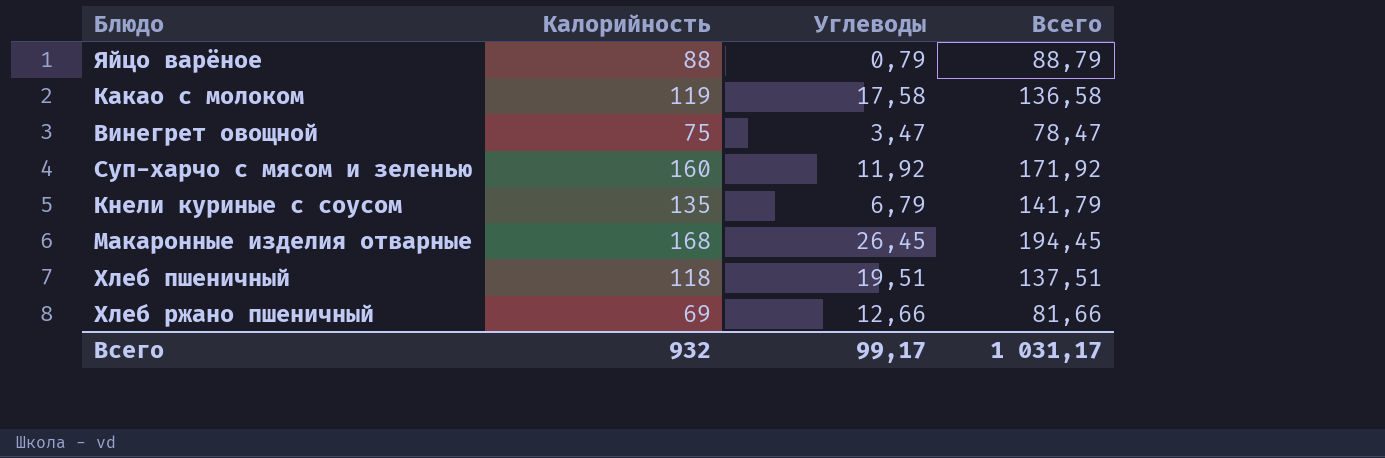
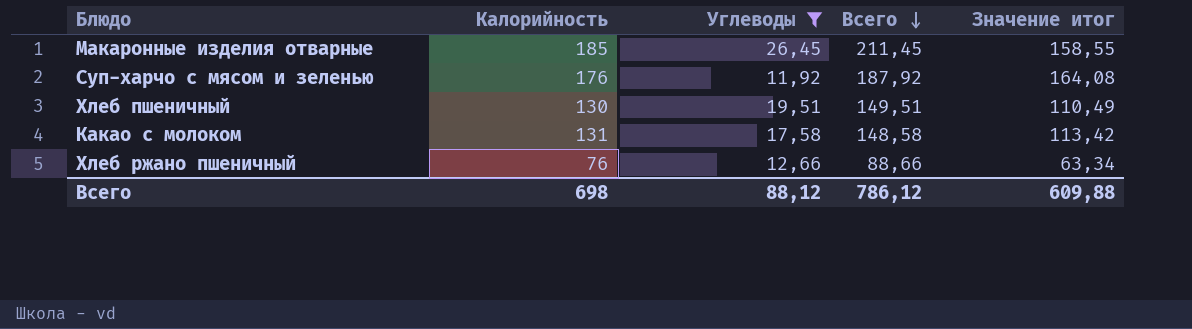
filter: none -> Углеводы >= 11,92
row order: none -> Всего descending
column Значение итог | formula: none -> [Калорийность] - [Углеводы]
Макаронные изделия отварные | Калорийность: 168 -> 185
Макаронные изделия отварные | Всего: 194,45 -> 211,45
Суп-харчо с мясом и зеленью | Калорийность: 160 -> 176
Суп-харчо с мясом и зеленью | Всего: 171,92 -> 187,92
Хлеб пшеничный | Калорийность: 118 -> 130
Хлеб пшеничный | Всего: 137,51 -> 149,51
Какао с молоком | Калорийность: 119 -> 131
Какао с молоком | Всего: 136,58 -> 148,58
Хлеб ржано пшеничный | Калорийность: 69 -> 76
Хлеб ржано пшеничный | Всего: 81,66 -> 88,66
Всего | Калорийность: 932 -> 698
Всего | Углеводы: 99,17 -> 88,12
Всего | Всего: 1 031,17 -> 786,12

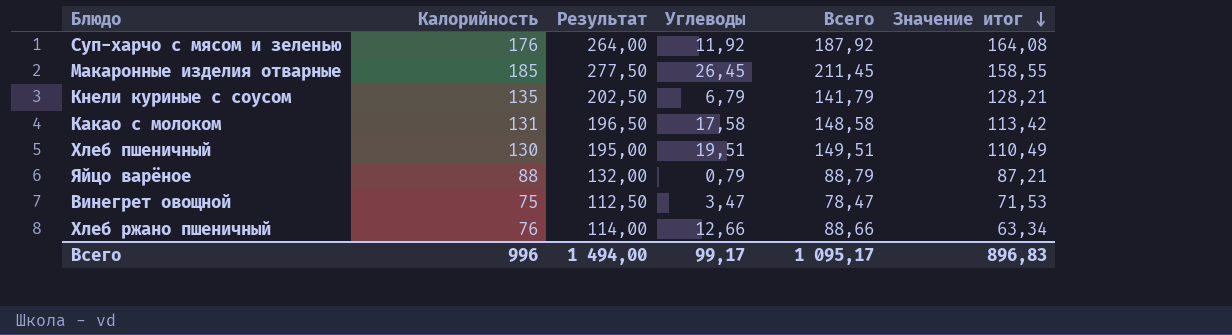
filter: Углеводы >= 11,92 -> none
row order: Всего descending -> Значение итог descending
column Результат | formula: none -> [Калорийность] * 1,5
Всего | Калорийность: 698 -> 996
Всего | Углеводы: 88,12 -> 99,17
Всего | Всего: 786,12 -> 1 095,17
Всего | Значение итог: 609,88 -> 896,83

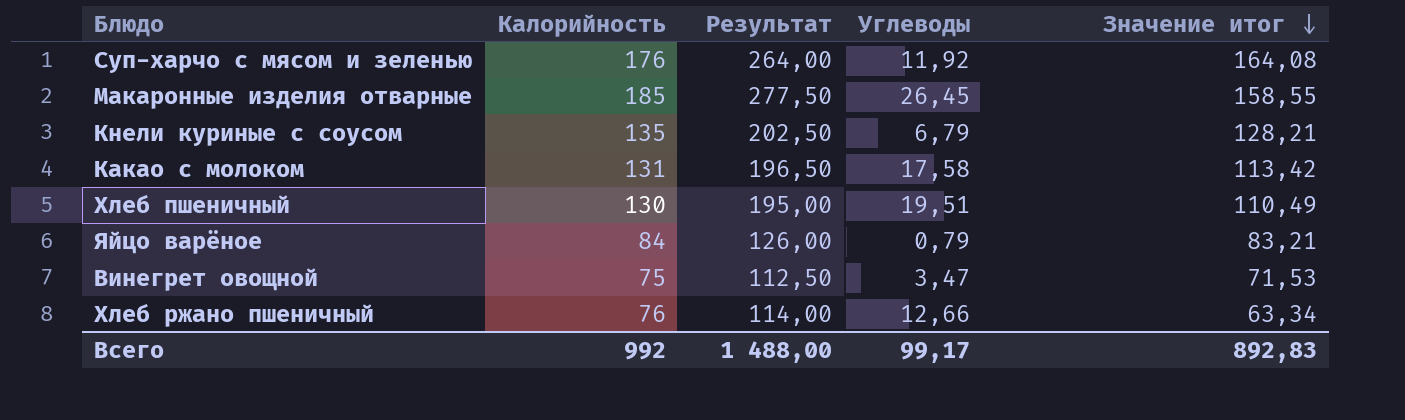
column Всего | formula: [Калорийность] + [Углеводы] -> none
Яйцо варёное | Калорийность: 88 -> 84
Яйцо варёное | Результат: 132,00 -> 126,00
Яйцо варёное | Значение итог: 87,21 -> 83,21
Всего | Калорийность: 996 -> 992
Всего | Результат: 1 494,00 -> 1 488,00
Всего | Значение итог: 896,83 -> 892,83

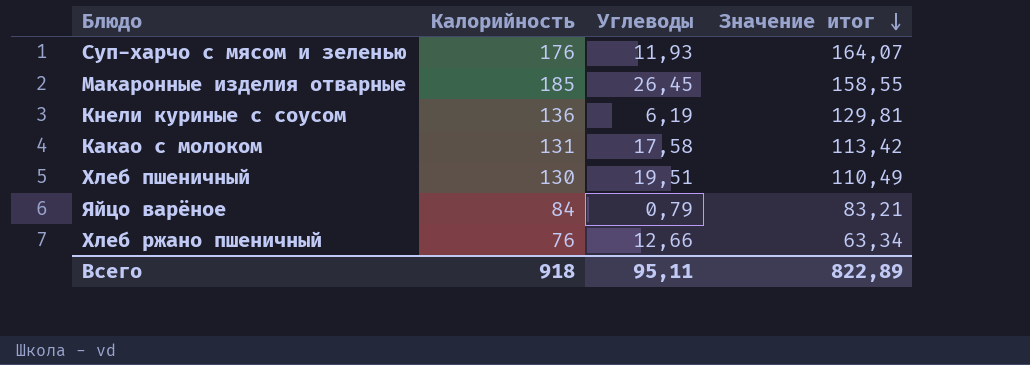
column Результат | formula: [Калорийность] * 1,5 -> none
row Винегрет овощной: 75 | 112,50 | 3,47 | 71,53 -> none
Суп-харчо с мясом и зеленью | Углеводы: 11,92 -> 11,93
Суп-харчо с мясом и зеленью | Значение итог: 164,08 -> 164,07
Кнели куриные с соусом | Калорийность: 135 -> 136
Кнели куриные с соусом | Углеводы: 6,79 -> 6,19
Кнели куриные с соусом | Значение итог: 128,21 -> 129,81
Всего | Калорийность: 992 -> 918
Всего | Углеводы: 99,17 -> 95,11
Всего | Значение итог: 892,83 -> 822,89

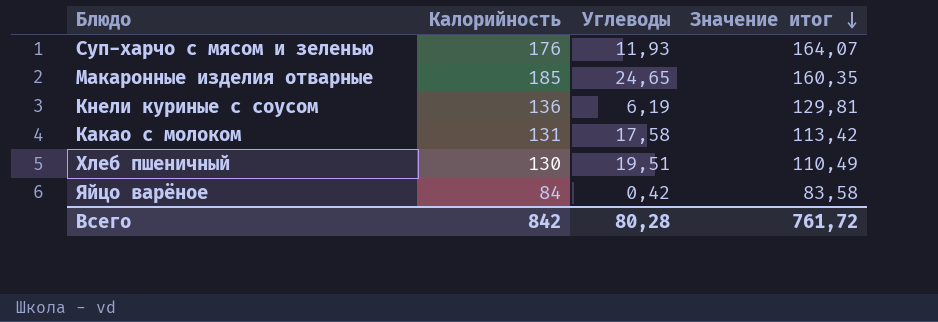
row Хлеб ржано пшеничный: 76 | 12,66 | 63,34 -> none
Макаронные изделия отварные | Углеводы: 26,45 -> 24,65
Макаронные изделия отварные | Значение итог: 158,55 -> 160,35
Яйцо варёное | Углеводы: 0,79 -> 0,42
Яйцо варёное | Значение итог: 83,21 -> 83,58
Всего | Калорийность: 918 -> 842
Всего | Углеводы: 95,11 -> 80,28
Всего | Значение итог: 822,89 -> 761,72

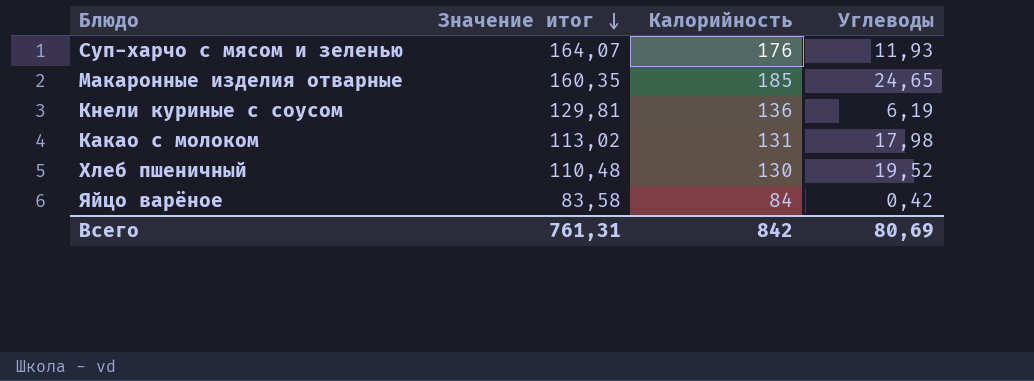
column Значение итог | position: 4 -> 2
Какао с молоком | Значение итог: 113,42 -> 113,02
Какао с молоком | Углеводы: 17,58 -> 17,98
Хлеб пшеничный | Значение итог: 110,49 -> 110,48
Хлеб пшеничный | Углеводы: 19,51 -> 19,52
Всего | Значение итог: 761,72 -> 761,31
Всего | Углеводы: 80,28 -> 80,69

